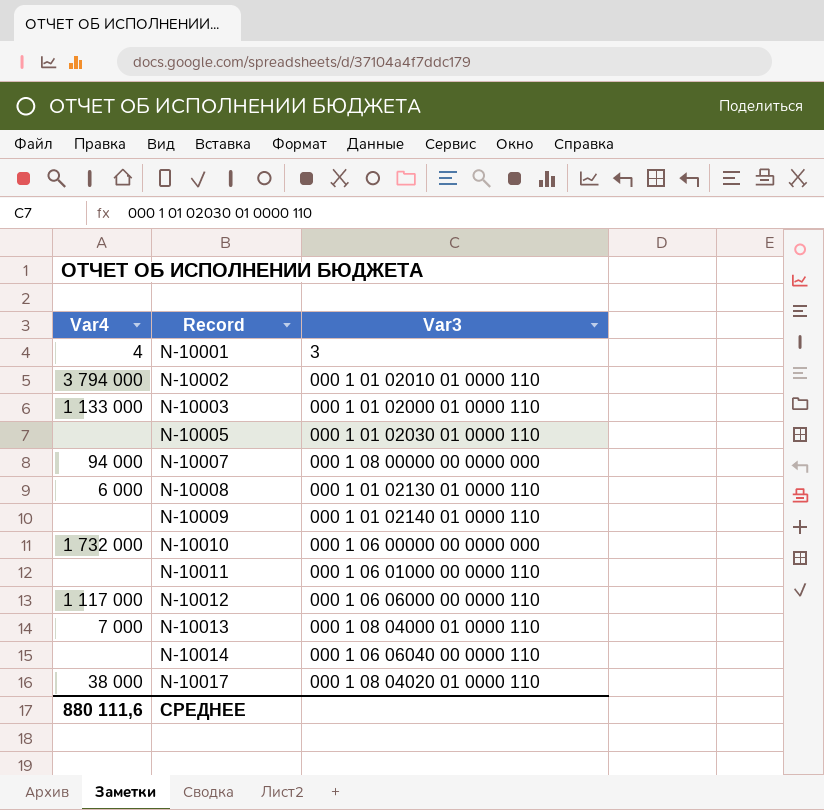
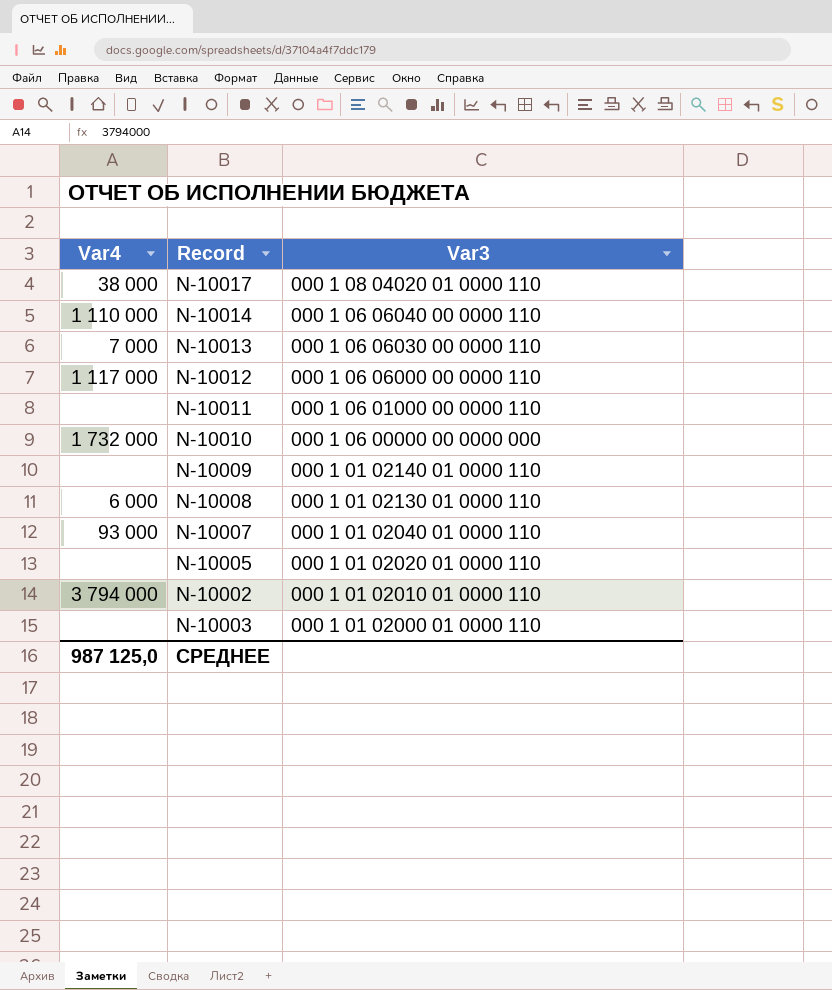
row order: Record ascending -> Var3 descending
row N-10001: 4 | 3 -> none
N-10014 | Var4: none -> 1 110 000
N-10013 | Var3: 000 1 08 04000 01 0000 110 -> 000 1 06 06030 00 0000 110
N-10007 | Var4: 94 000 -> 93 000
N-10007 | Var3: 000 1 08 00000 00 0000 000 -> 000 1 01 02040 01 0000 110
N-10005 | Var3: 000 1 01 02030 01 0000 110 -> 000 1 01 02020 01 0000 110
N-10003 | Var4: 1 133 000 -> none
СРЕДНЕЕ | Var4: 880 111,6 -> 987 125,0

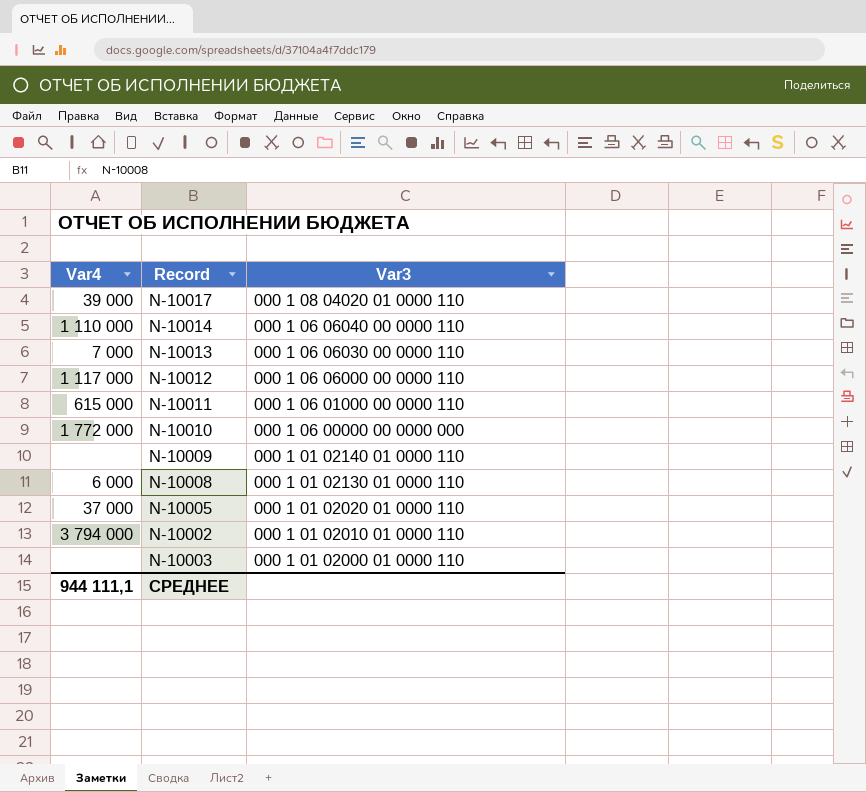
row N-10007: 93 000 | 000 1 01 02040 01 0000 110 -> none
N-10017 | Var4: 38 000 -> 39 000
N-10011 | Var4: none -> 615 000
N-10010 | Var4: 1 732 000 -> 1 772 000
N-10005 | Var4: none -> 37 000
СРЕДНЕЕ | Var4: 987 125,0 -> 944 111,1

